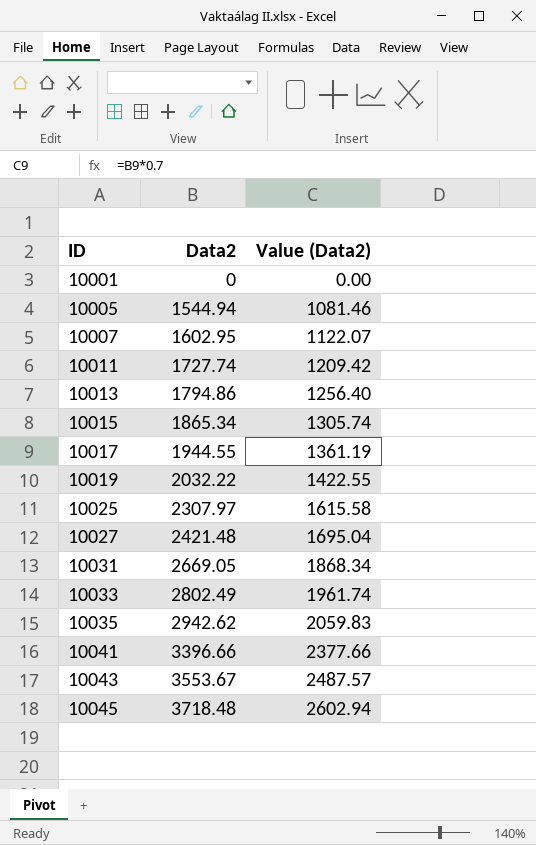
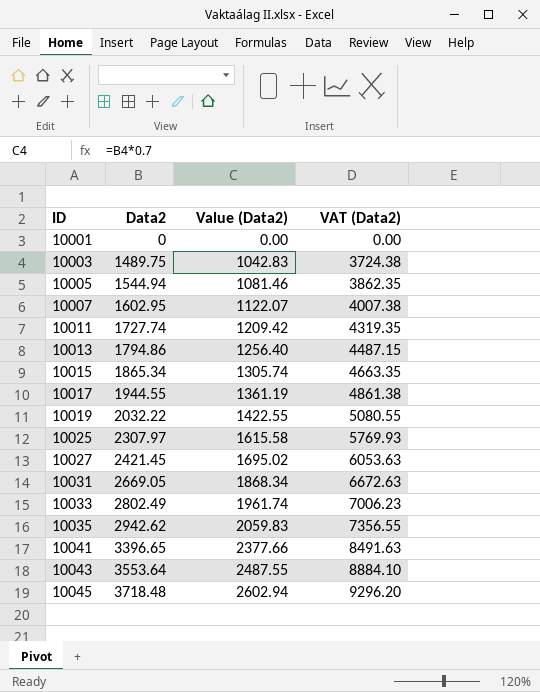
column VAT (Data2) | formula: none -> [Data2] * 2.5
row 10003: none -> 1489.75 | 1042.83 | 3724.38
10027 | Data2: 2421.48 -> 2421.45
10027 | Value (Data2): 1695.04 -> 1695.02
10041 | Data2: 3396.66 -> 3396.65
10043 | Data2: 3553.67 -> 3553.64
10043 | Value (Data2): 2487.57 -> 2487.55

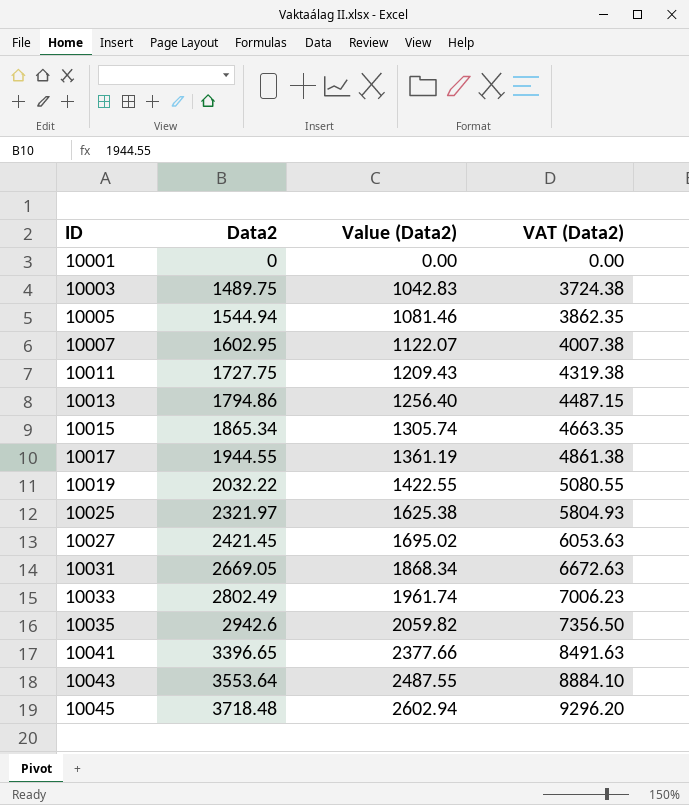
10011 | Data2: 1727.74 -> 1727.75
10011 | Value (Data2): 1209.42 -> 1209.43
10011 | VAT (Data2): 4319.35 -> 4319.38
10025 | Data2: 2307.97 -> 2321.97
10025 | Value (Data2): 1615.58 -> 1625.38
10025 | VAT (Data2): 5769.93 -> 5804.93
10035 | Data2: 2942.62 -> 2942.6
10035 | Value (Data2): 2059.83 -> 2059.82
10035 | VAT (Data2): 7356.55 -> 7356.50

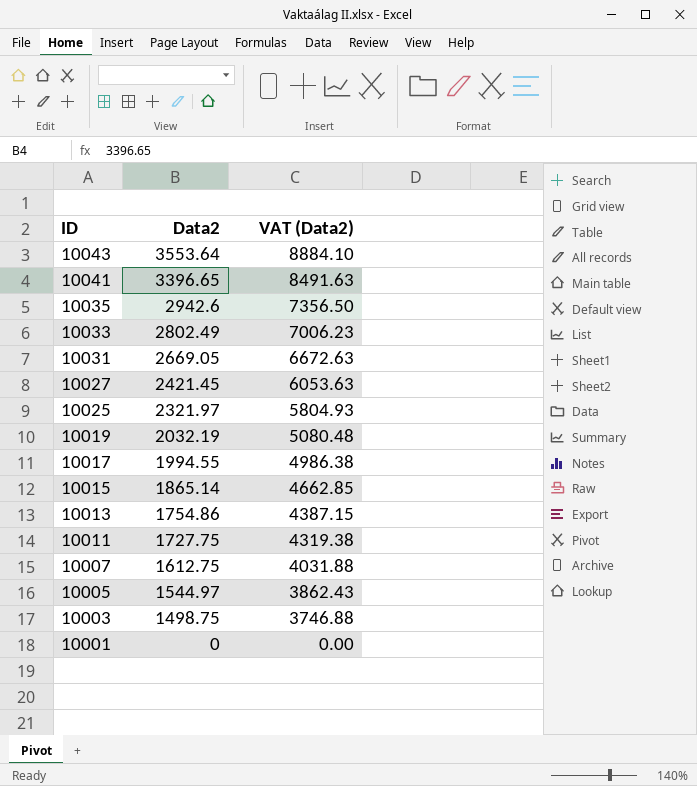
row order: ID ascending -> ID descending
column Value (Data2) | formula: [Data2] * 0.7 -> none
row 10045: 3718.48 | 2602.94 | 9296.20 -> none
10019 | Data2: 2032.22 -> 2032.19
10019 | VAT (Data2): 5080.55 -> 5080.48
10017 | Data2: 1944.55 -> 1994.55
10017 | VAT (Data2): 4861.38 -> 4986.38
10015 | Data2: 1865.34 -> 1865.14
10015 | VAT (Data2): 4663.35 -> 4662.85
10013 | Data2: 1794.86 -> 1754.86
10013 | VAT (Data2): 4487.15 -> 4387.15
10007 | Data2: 1602.95 -> 1612.75
10007 | VAT (Data2): 4007.38 -> 4031.88
10005 | Data2: 1544.94 -> 1544.97
10005 | VAT (Data2): 3862.35 -> 3862.43
10003 | Data2: 1489.75 -> 1498.75
10003 | VAT (Data2): 3724.38 -> 3746.88

